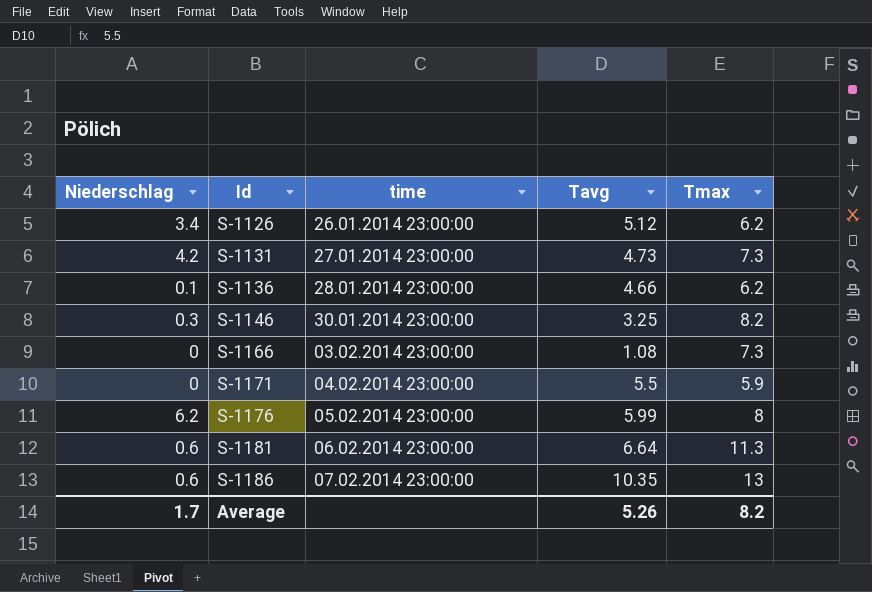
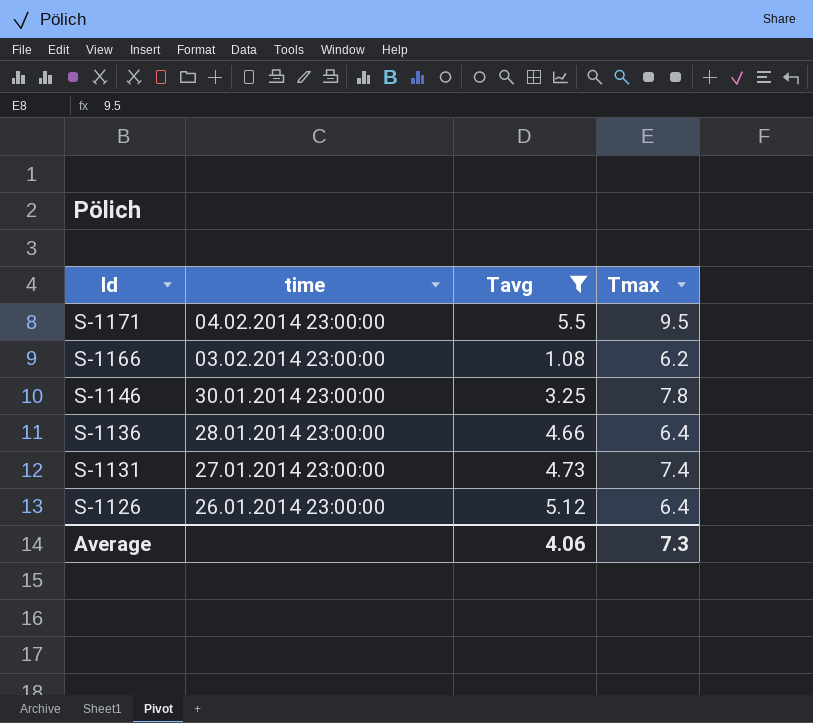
filter: none -> Tavg <= 5.5
row order: Id ascending -> Id descending
column Niederschlag | position: 1 -> none
S-1171 | Tmax: 5.9 -> 9.5
S-1166 | Tmax: 7.3 -> 6.2
S-1146 | Tmax: 8.2 -> 7.8
S-1136 | Tmax: 6.2 -> 6.4
S-1131 | Tmax: 7.3 -> 7.4
S-1126 | Tmax: 6.2 -> 6.4
Average | Tavg: 5.26 -> 4.06
Average | Tmax: 8.2 -> 7.3

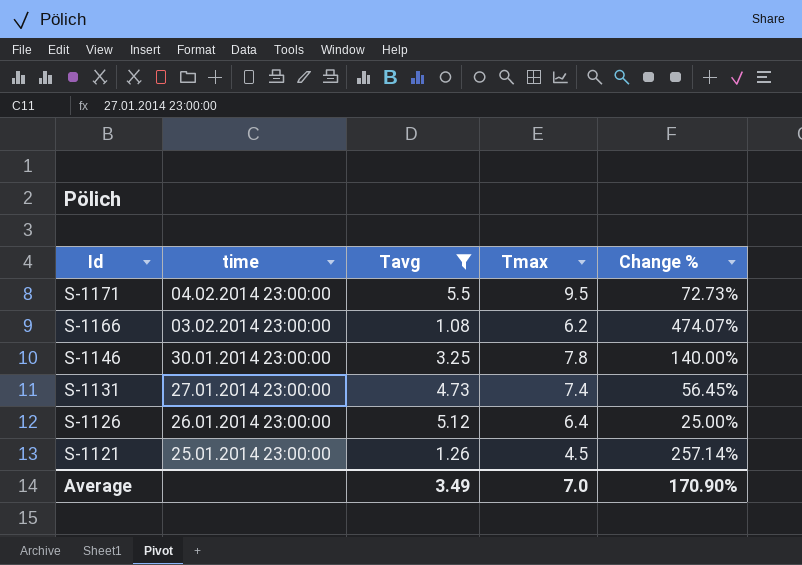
column Change % | formula: none -> ([Tmax] - [Tavg]) / [Tavg]
row S-1136: 28.01.2014 23:00:00 | 4.66 | 6.4 -> none
row S-1121: none -> 25.01.2014 23:00:00 | 1.26 | 4.5 | 257.14%
Average | Tavg: 4.06 -> 3.49
Average | Tmax: 7.3 -> 7.0

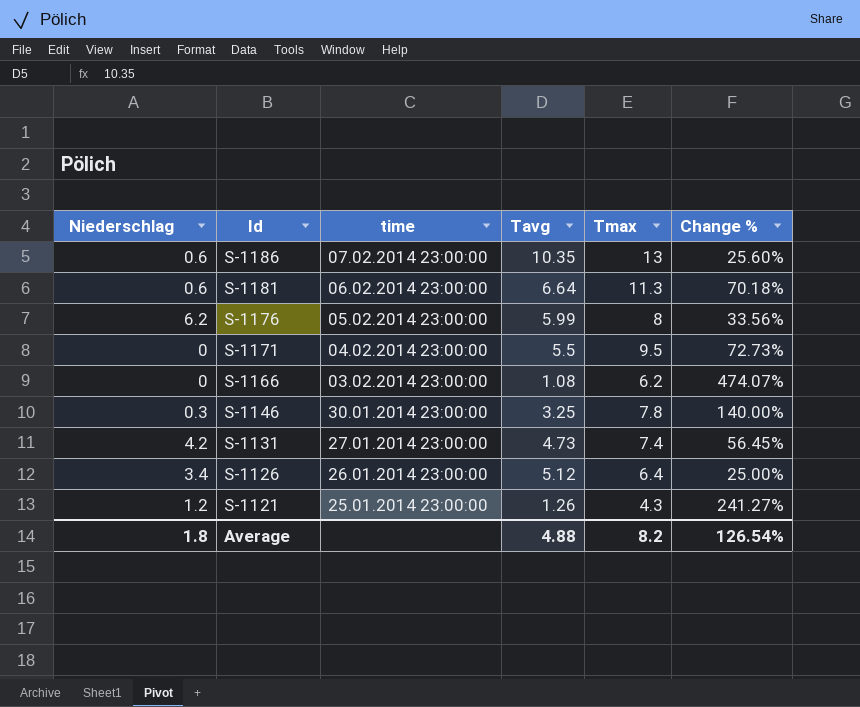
filter: Tavg <= 5.5 -> none
column Niederschlag | position: none -> 1
S-1121 | Tmax: 4.5 -> 4.3
S-1121 | Change %: 257.14% -> 241.27%
Average | Tavg: 3.49 -> 4.88
Average | Tmax: 7.0 -> 8.2
Average | Change %: 170.90% -> 126.54%

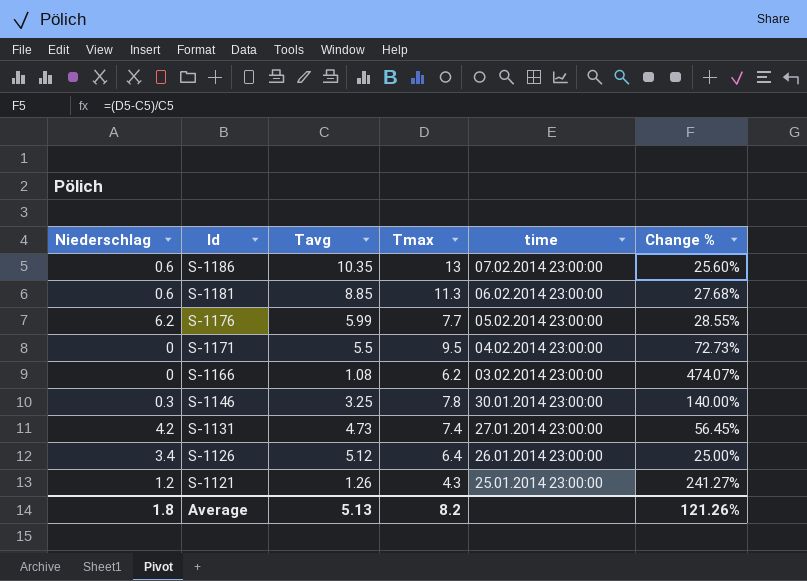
column time | position: 3 -> 5
S-1181 | Tavg: 6.64 -> 8.85
S-1181 | Change %: 70.18% -> 27.68%
S-1176 | Tmax: 8 -> 7.7
S-1176 | Change %: 33.56% -> 28.55%
Average | Tavg: 4.88 -> 5.13
Average | Change %: 126.54% -> 121.26%

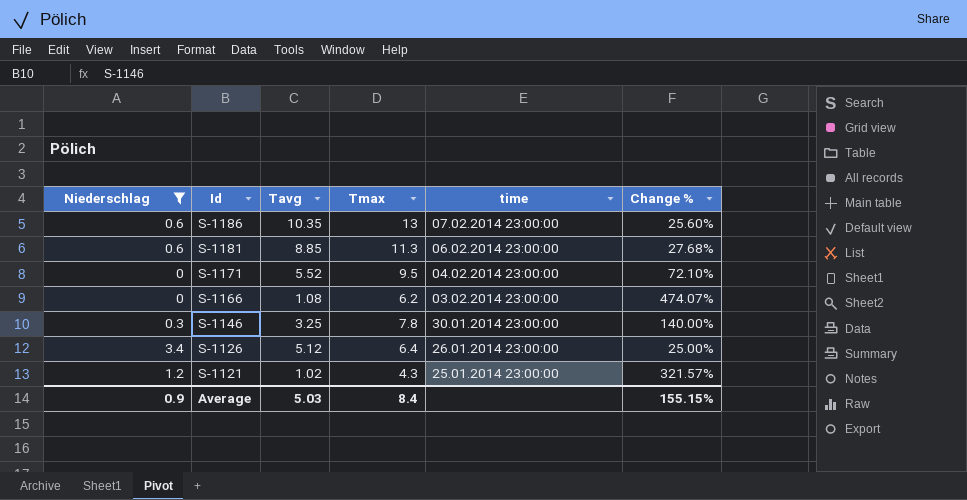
filter: none -> Niederschlag <= 3.4
S-1171 | Tavg: 5.5 -> 5.52
S-1171 | Change %: 72.73% -> 72.10%
S-1121 | Tavg: 1.26 -> 1.02
S-1121 | Change %: 241.27% -> 321.57%
Average | Niederschlag: 1.8 -> 0.9
Average | Tavg: 5.13 -> 5.03
Average | Tmax: 8.2 -> 8.4
Average | Change %: 121.26% -> 155.15%

